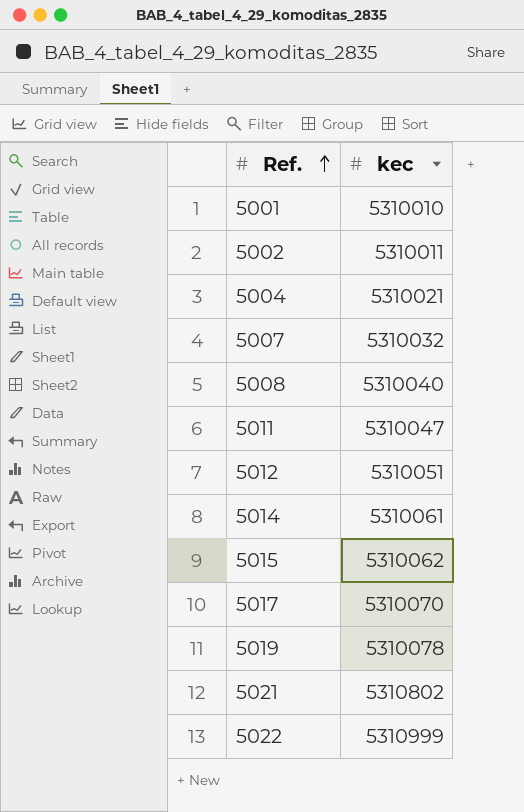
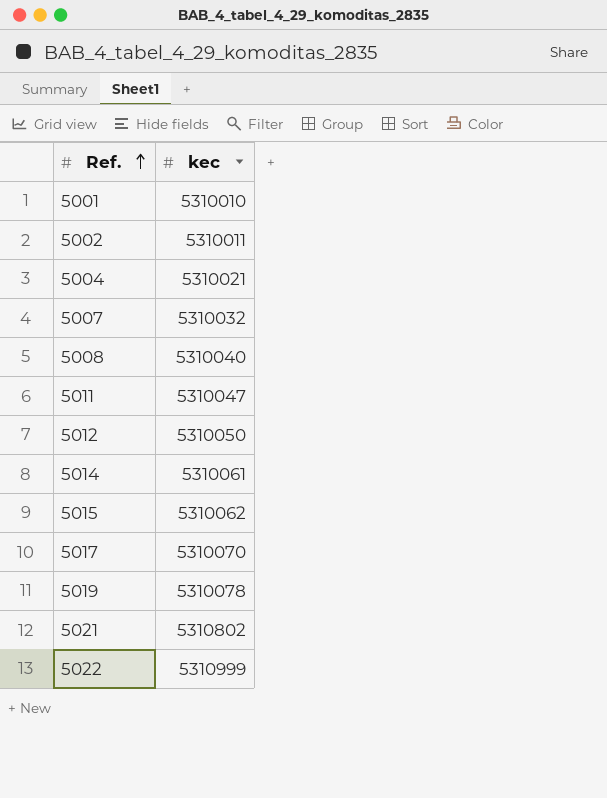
5012 | kec: 5310051 -> 5310050

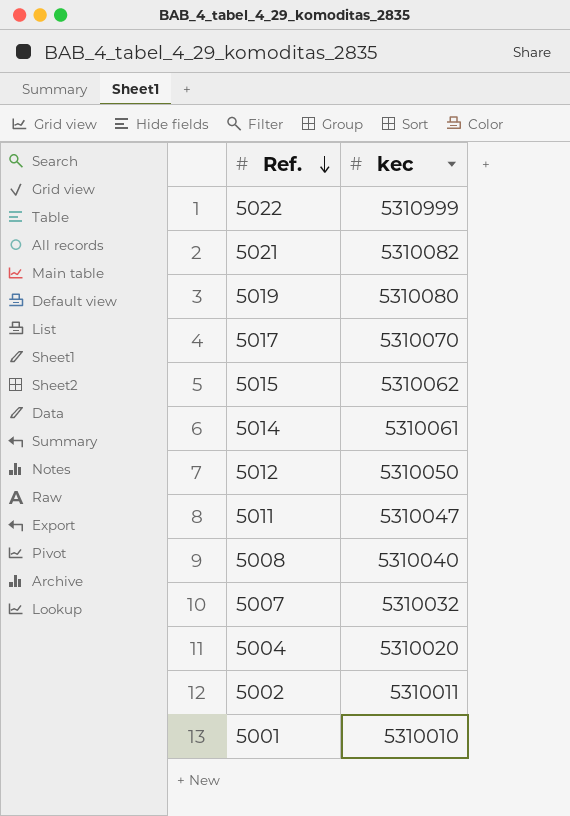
row order: Ref. ascending -> Ref. descending
5021 | kec: 5310802 -> 5310082
5019 | kec: 5310078 -> 5310080
5004 | kec: 5310021 -> 5310020

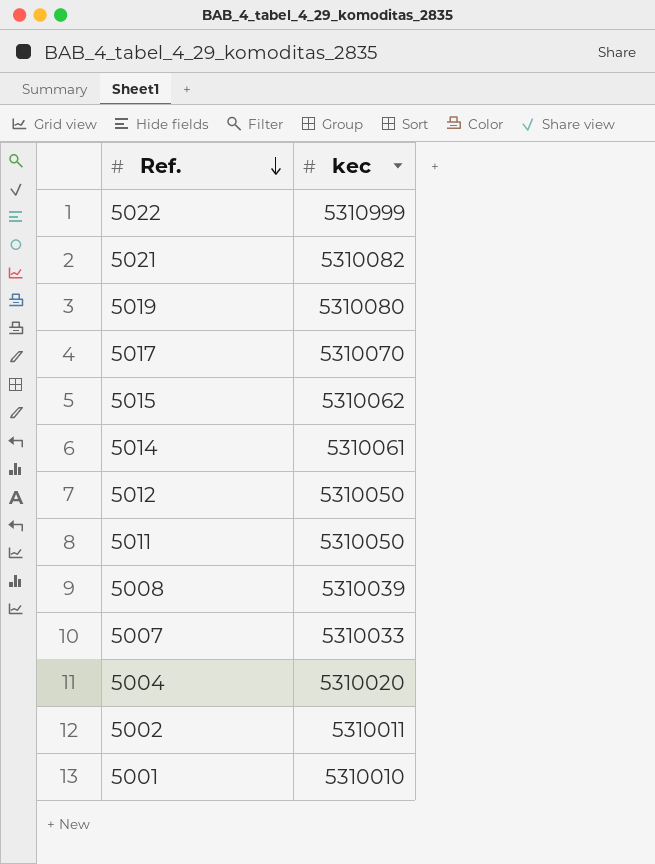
5011 | kec: 5310047 -> 5310050
5008 | kec: 5310040 -> 5310039
5007 | kec: 5310032 -> 5310033

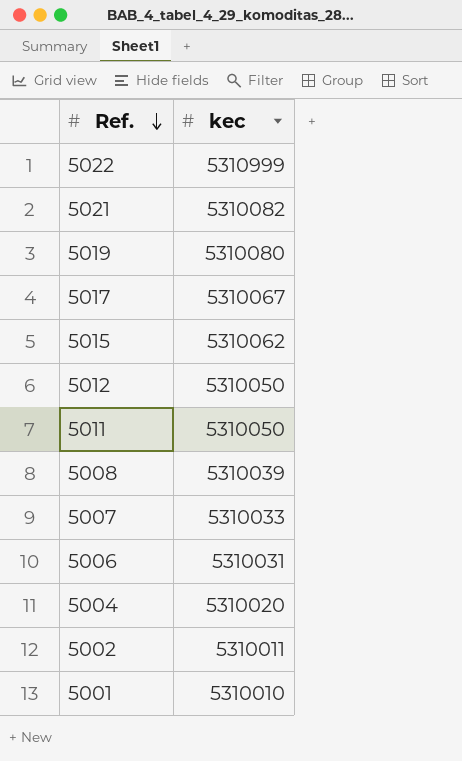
row 5014: 5310061 -> none
5017 | kec: 5310070 -> 5310067
row 5006: none -> 5310031

